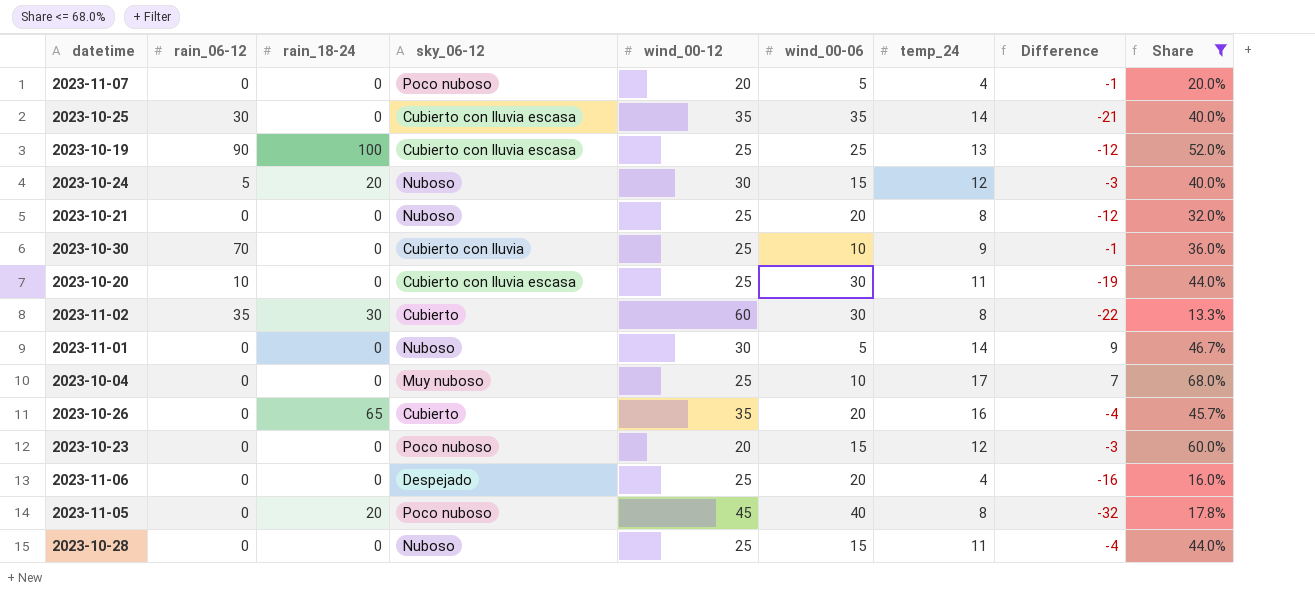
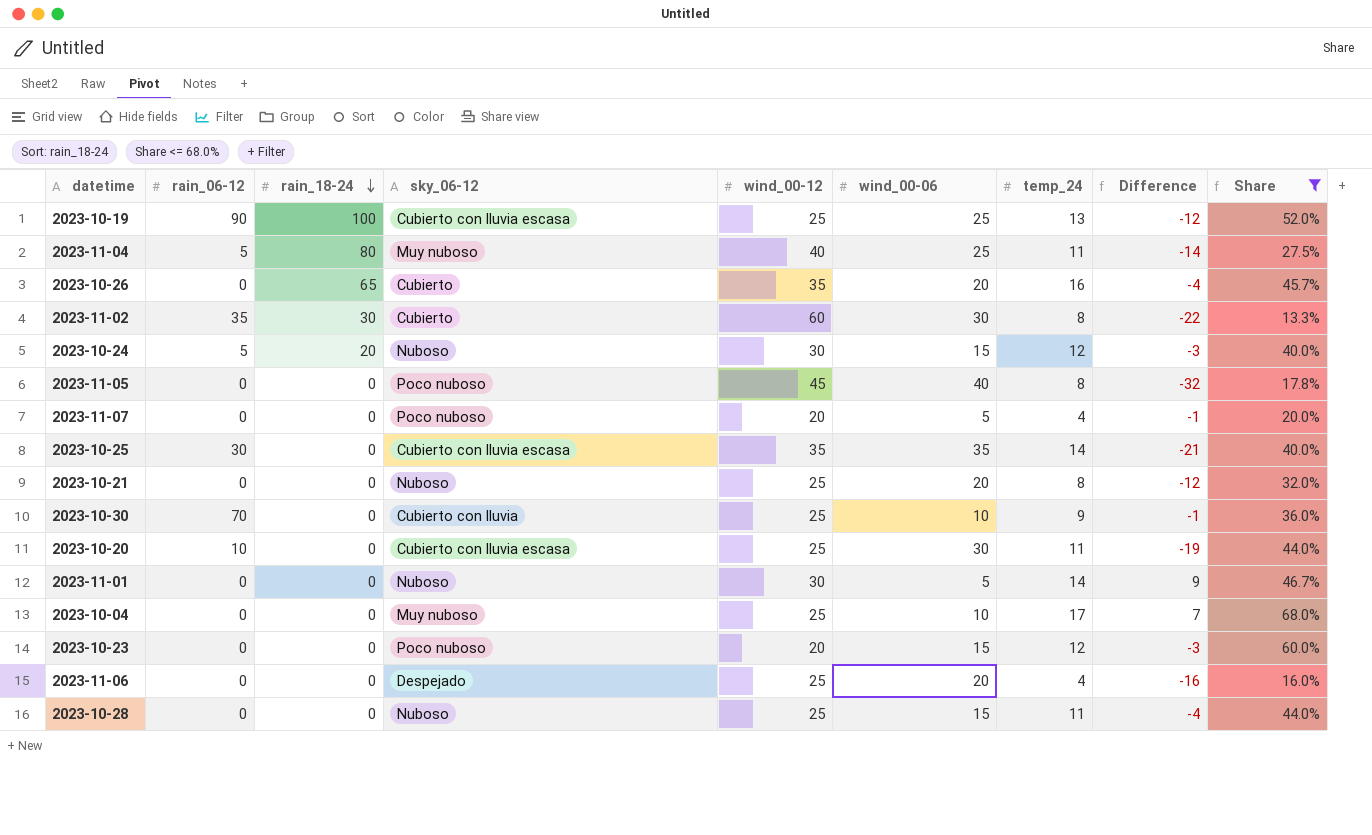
row order: none -> rain_18-24 descending
row 2023-11-04: none -> 5 | 80 | Muy nuboso | 40 | 25 | 11 | -14 | 27.5%
2023-11-05 | rain_18-24: 20 -> 0

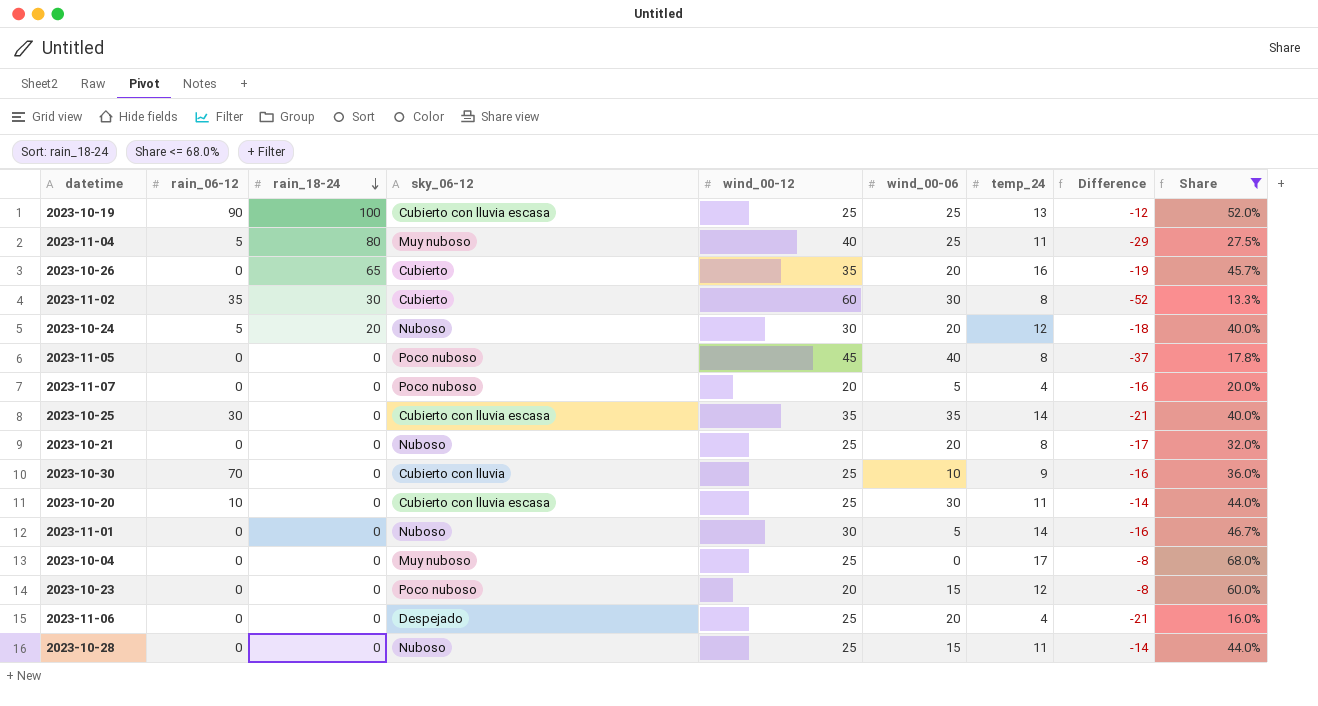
column Difference | formula: [temp_24] - [wind_00-06] -> [temp_24] - [wind_00-12]
2023-10-24 | wind_00-06: 15 -> 20
2023-10-04 | wind_00-06: 10 -> 0

